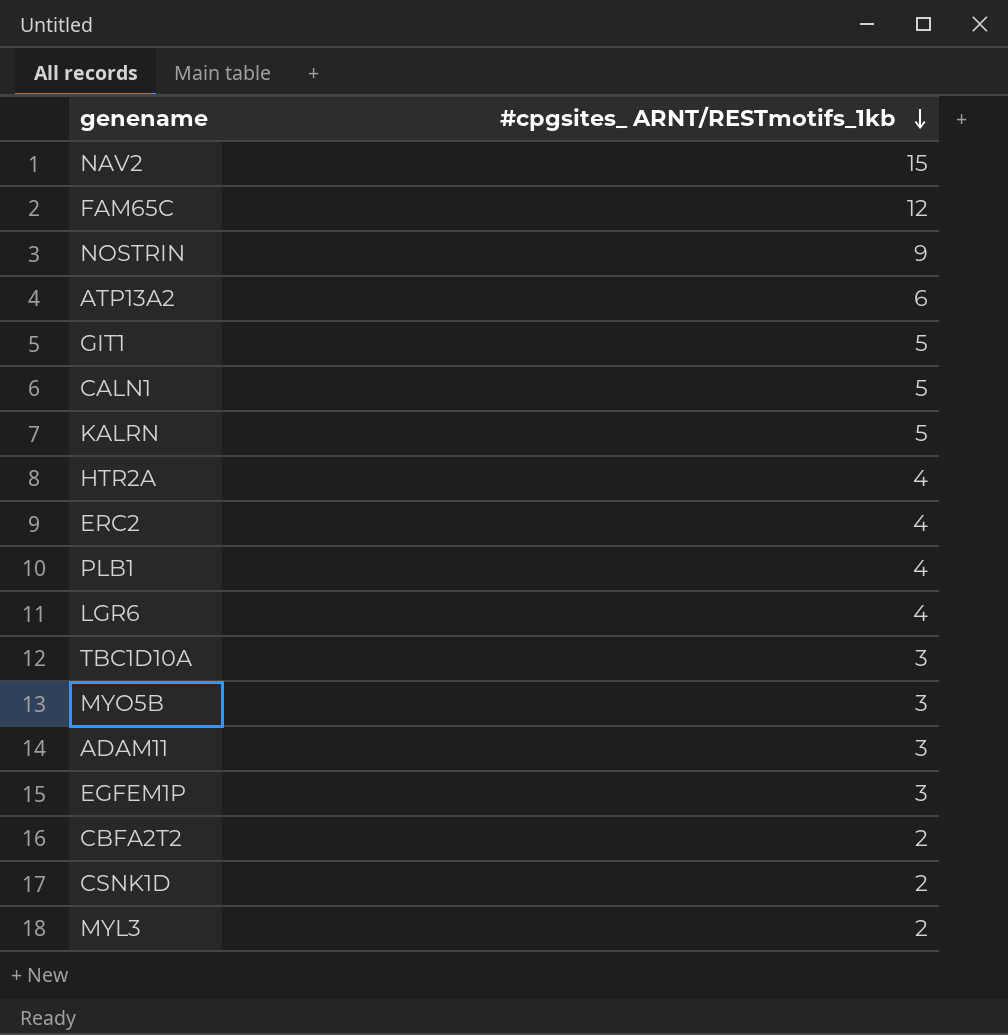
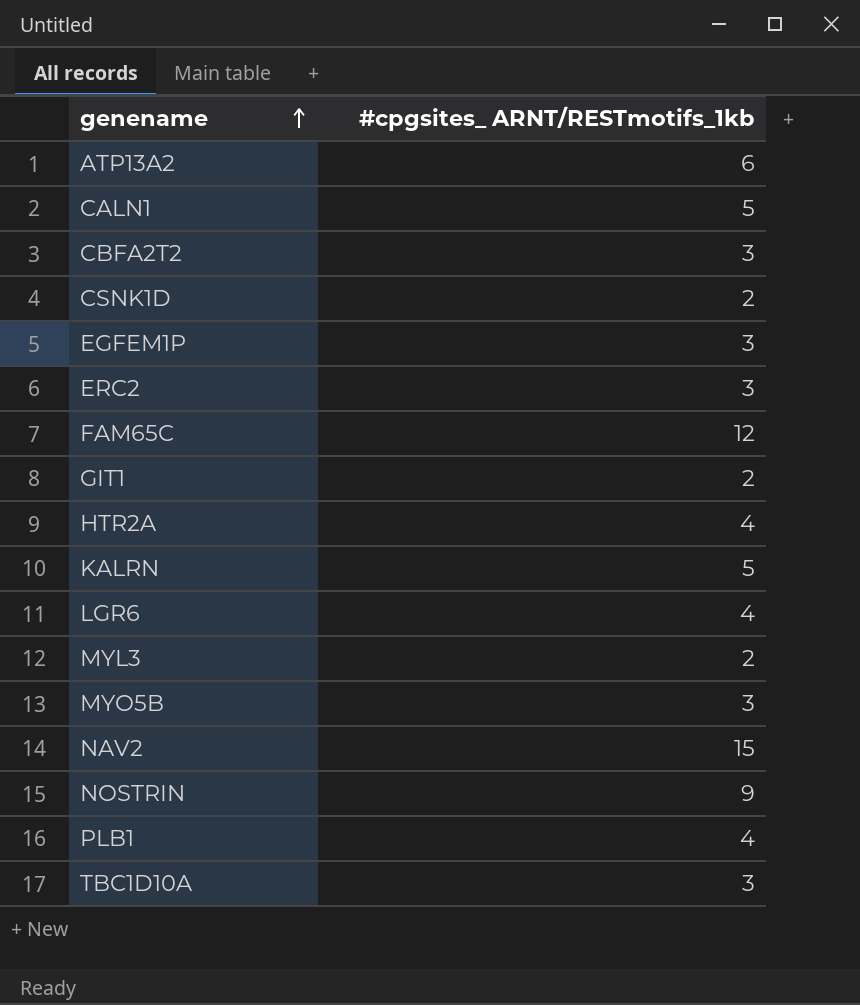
row order: #cpgsites_ ARNT/RESTmotifs_1kb descending -> genename ascending
row ADAM11: 3 -> none
CBFA2T2 | #cpgsites_ ARNT/RESTmotifs_1kb: 2 -> 3
ERC2 | #cpgsites_ ARNT/RESTmotifs_1kb: 4 -> 3
GIT1 | #cpgsites_ ARNT/RESTmotifs_1kb: 5 -> 2

